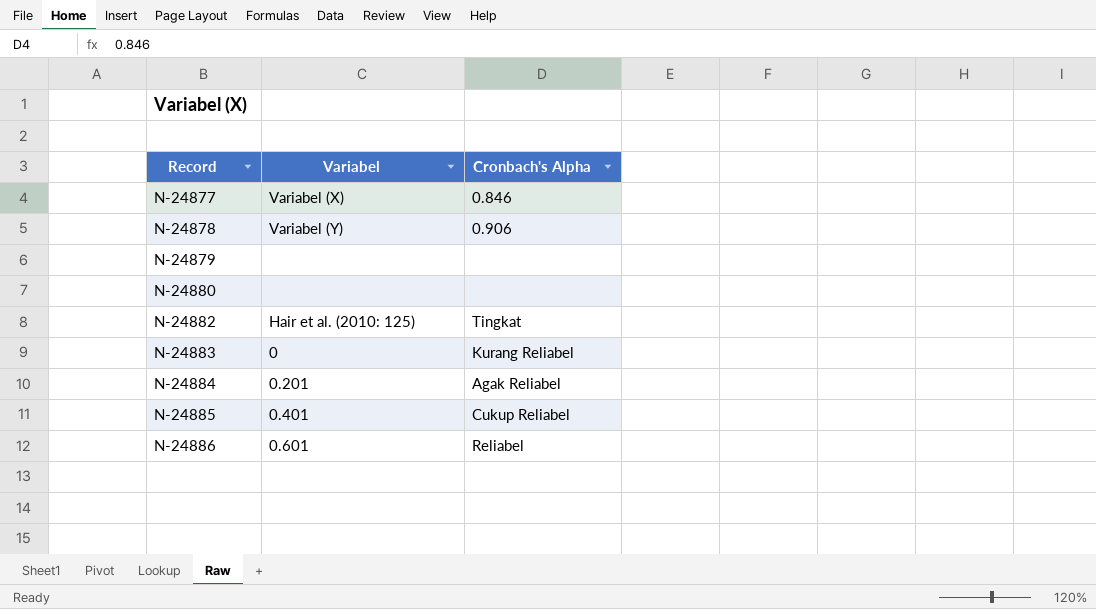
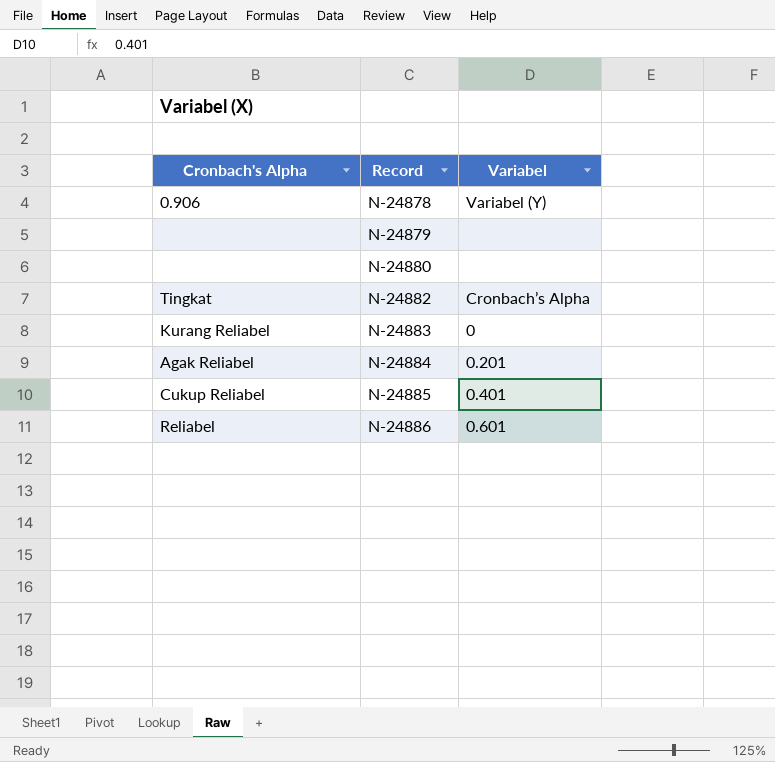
column Cronbach's Alpha | position: 3 -> 1
row N-24877: Variabel (X) | 0.846 -> none
N-24882 | Variabel: Hair et al. (2010: 125) -> Cronbach’s Alpha

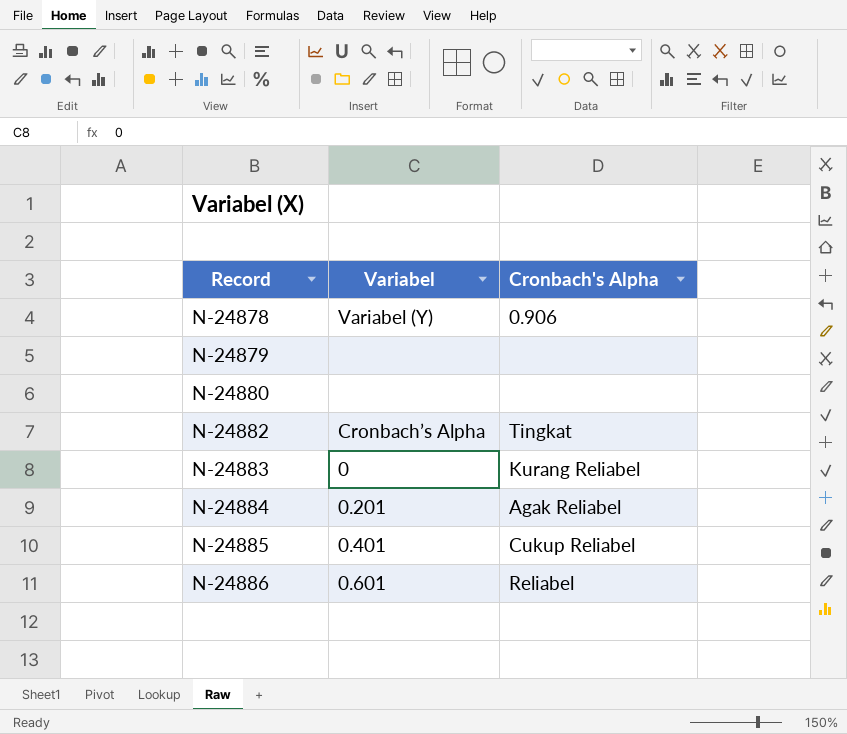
column Cronbach's Alpha | position: 1 -> 3

